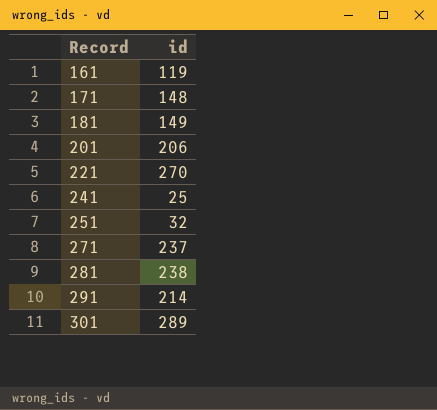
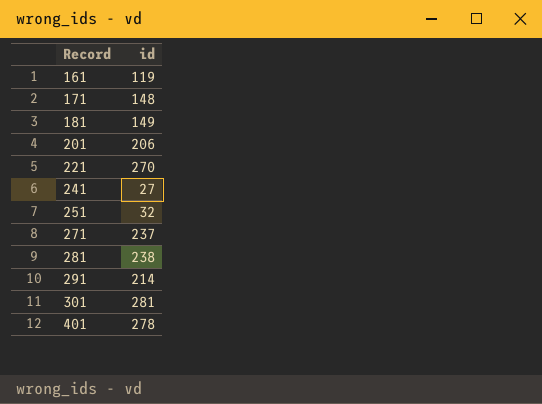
241 | id: 25 -> 27
301 | id: 289 -> 281
row 401: none -> 278

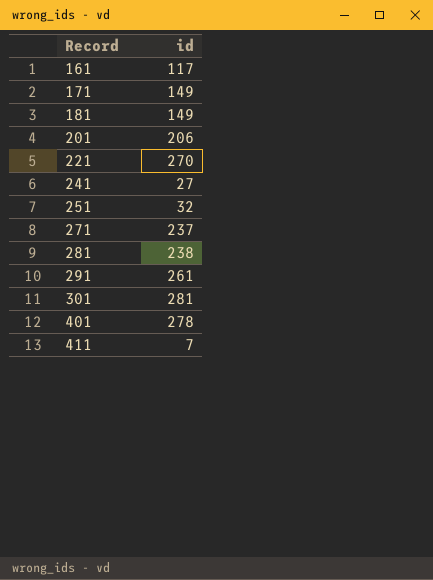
161 | id: 119 -> 117
171 | id: 148 -> 149
291 | id: 214 -> 261
row 411: none -> 7

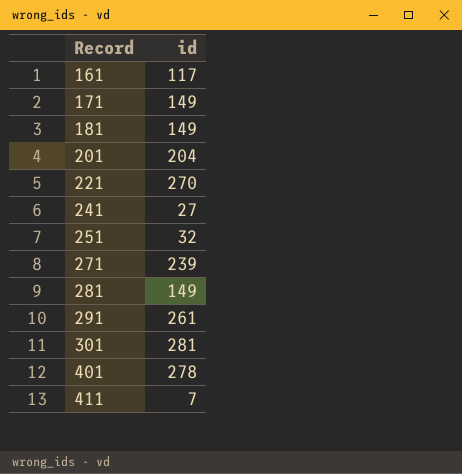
201 | id: 206 -> 204
271 | id: 237 -> 239
281 | id: 238 -> 149

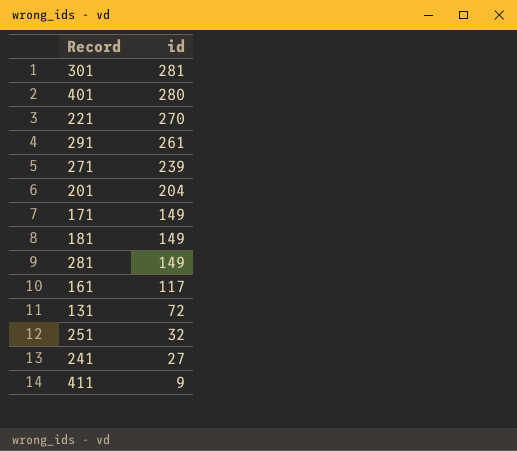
row order: Record ascending -> id descending
401 | id: 278 -> 280
row 131: none -> 72
411 | id: 7 -> 9

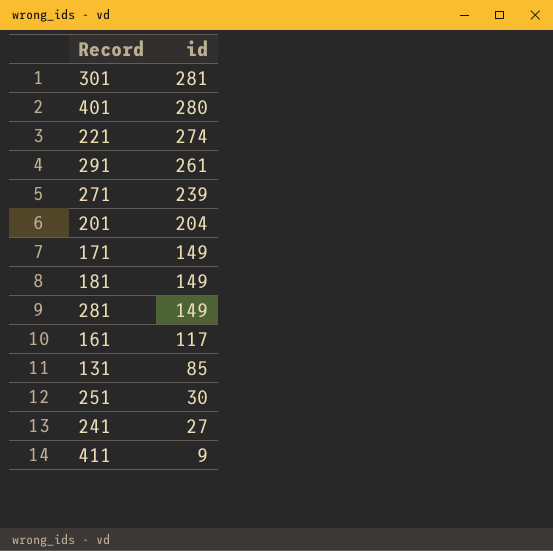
221 | id: 270 -> 274
131 | id: 72 -> 85
251 | id: 32 -> 30

